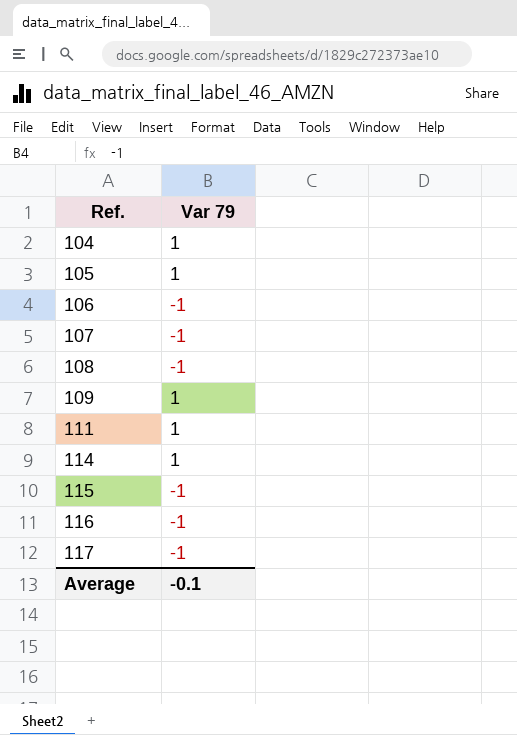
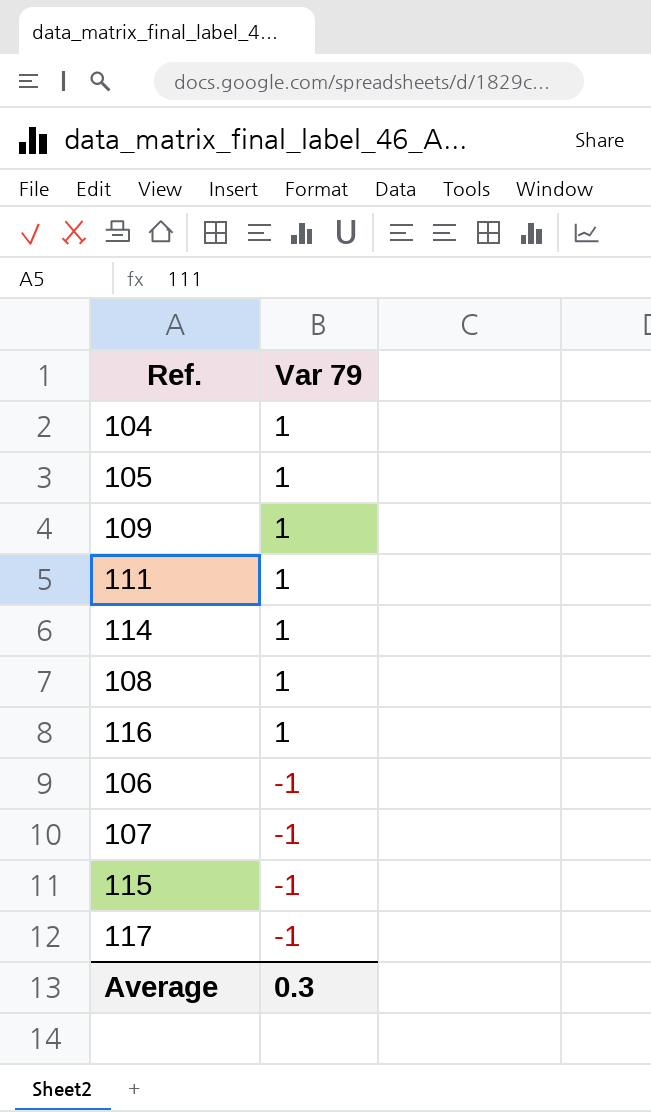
row order: Ref. ascending -> Var 79 descending
108 | Var 79: -1 -> 1
116 | Var 79: -1 -> 1
Average | Var 79: -0.1 -> 0.3

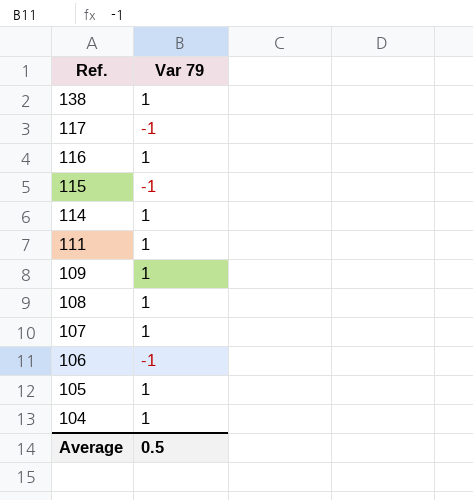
row order: Var 79 descending -> Ref. descending
row 138: none -> 1
107 | Var 79: -1 -> 1
Average | Var 79: 0.3 -> 0.5

